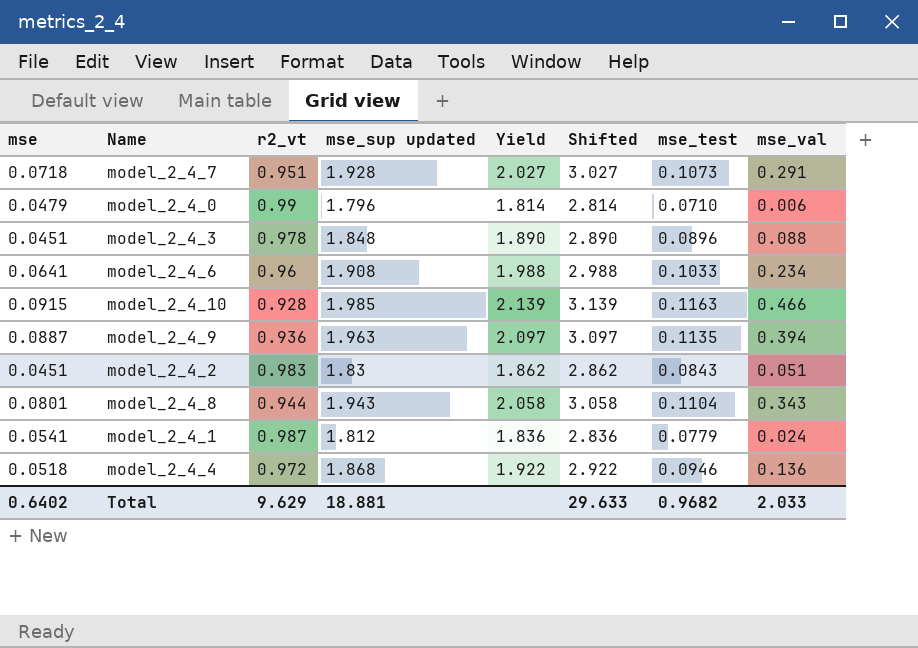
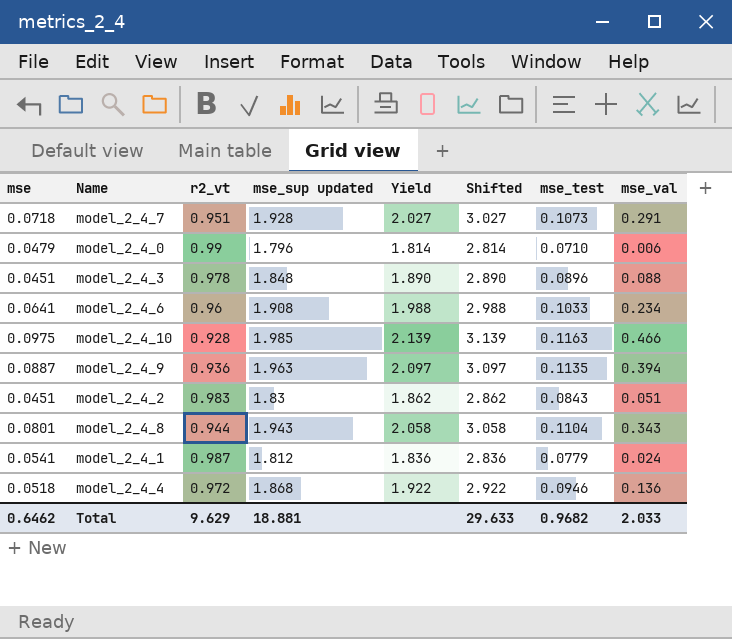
model_2_4_10 | mse: 0.0915 -> 0.0975
Total | mse: 0.6402 -> 0.6462

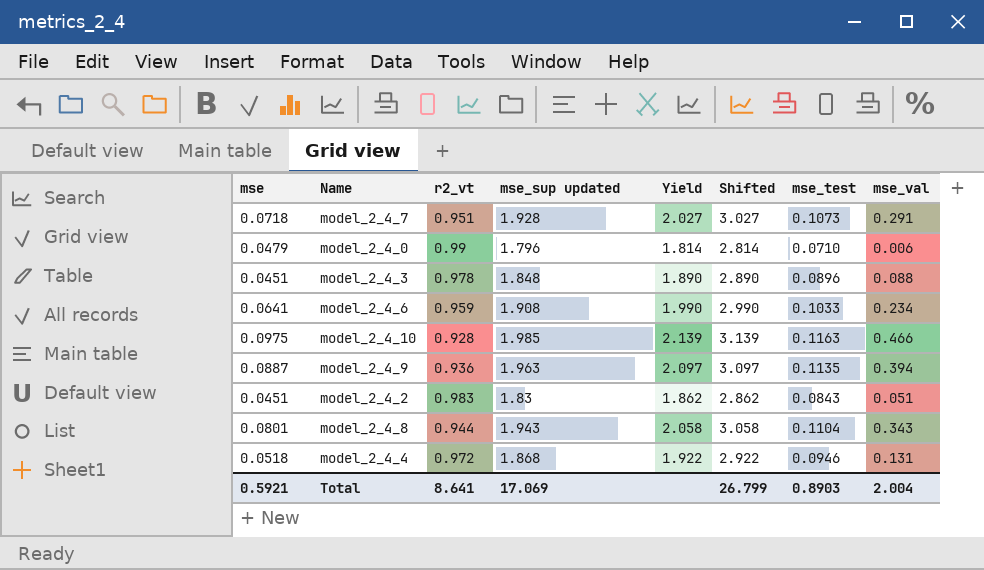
row model_2_4_1: 0.0541 | 0.987 | 1.812 | 1.836 | 2.836 | 0.0779 | 0.024 -> none
model_2_4_6 | r2_vt: 0.96 -> 0.959
model_2_4_6 | Yield: 1.988 -> 1.990
model_2_4_6 | Shifted: 2.988 -> 2.990
model_2_4_4 | mse_val: 0.136 -> 0.131
Total | mse: 0.6462 -> 0.5921
Total | r2_vt: 9.629 -> 8.641
Total | mse_sup updated: 18.881 -> 17.069
Total | Shifted: 29.633 -> 26.799
Total | mse_test: 0.9682 -> 0.8903
Total | mse_val: 2.033 -> 2.004

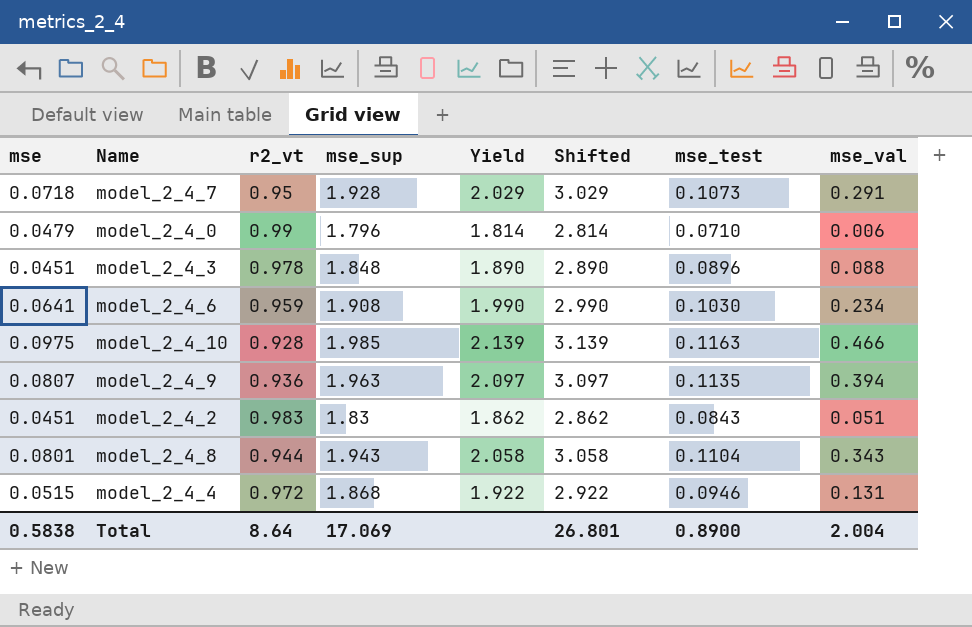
column name: mse_sup updated -> mse_sup
model_2_4_7 | r2_vt: 0.951 -> 0.95
model_2_4_7 | Yield: 2.027 -> 2.029
model_2_4_7 | Shifted: 3.027 -> 3.029
model_2_4_6 | mse_test: 0.1033 -> 0.1030
model_2_4_9 | mse: 0.0887 -> 0.0807
model_2_4_4 | mse: 0.0518 -> 0.0515
Total | mse: 0.5921 -> 0.5838
Total | r2_vt: 8.641 -> 8.64
Total | Shifted: 26.799 -> 26.801
Total | mse_test: 0.8903 -> 0.8900

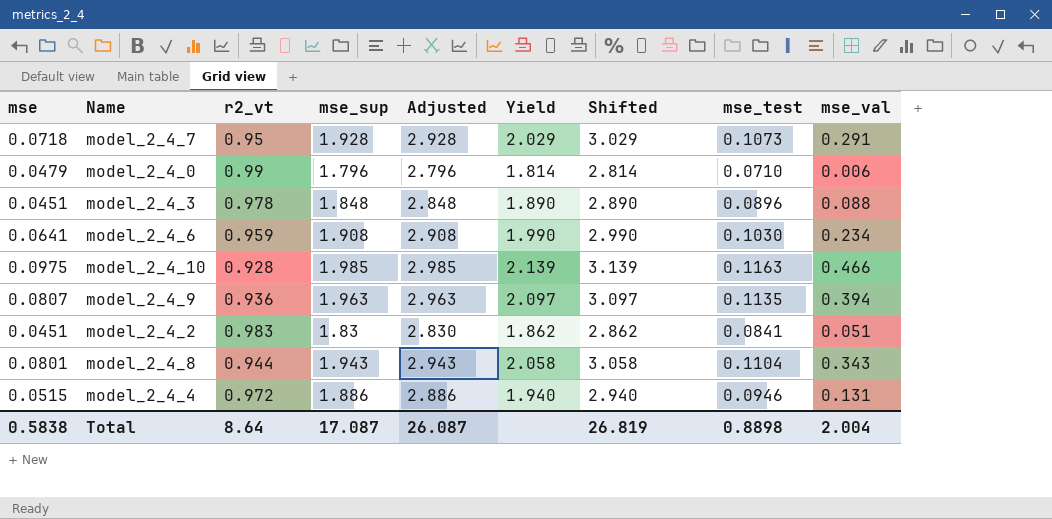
column Adjusted | formula: none -> [mse_sup] + 1
model_2_4_2 | mse_test: 0.0843 -> 0.0841
model_2_4_4 | mse_sup: 1.868 -> 1.886
model_2_4_4 | Yield: 1.922 -> 1.940
model_2_4_4 | Shifted: 2.922 -> 2.940
Total | mse_sup: 17.069 -> 17.087
Total | Shifted: 26.801 -> 26.819
Total | mse_test: 0.8900 -> 0.8898

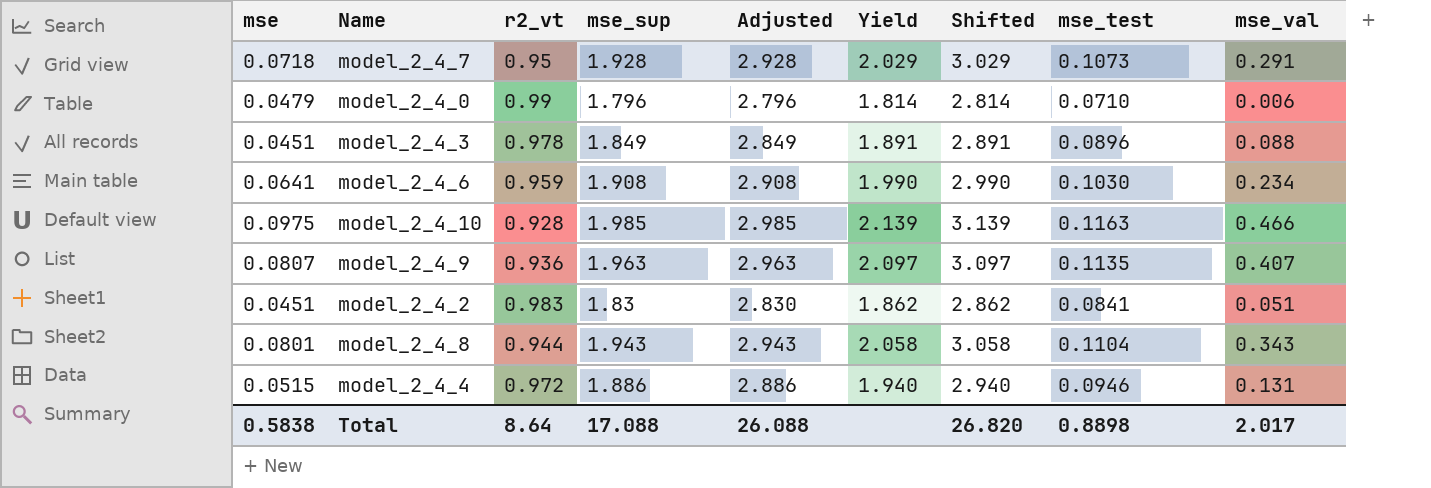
model_2_4_3 | mse_sup: 1.848 -> 1.849
model_2_4_3 | Adjusted: 2.848 -> 2.849
model_2_4_3 | Yield: 1.890 -> 1.891
model_2_4_3 | Shifted: 2.890 -> 2.891
model_2_4_9 | mse_val: 0.394 -> 0.407
Total | mse_sup: 17.087 -> 17.088
Total | Adjusted: 26.087 -> 26.088
Total | Shifted: 26.819 -> 26.820
Total | mse_val: 2.004 -> 2.017

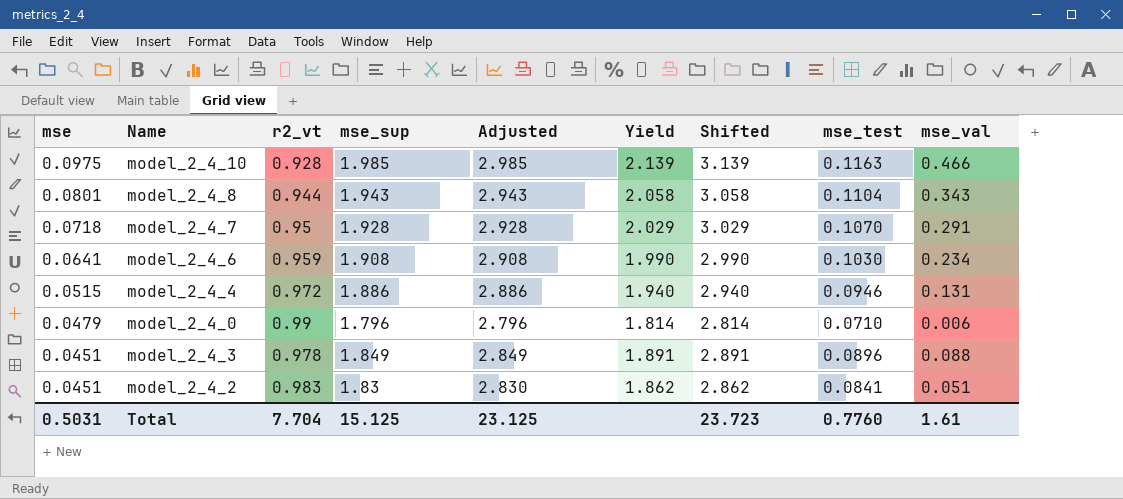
row order: none -> mse descending
row model_2_4_9: 0.0807 | 0.936 | 1.963 | 2.963 | 2.097 | 3.097 | 0.1135 | 0.407 -> none
model_2_4_7 | mse_test: 0.1073 -> 0.1070
Total | mse: 0.5838 -> 0.5031
Total | r2_vt: 8.64 -> 7.704
Total | mse_sup: 17.088 -> 15.125
Total | Adjusted: 26.088 -> 23.125
Total | Shifted: 26.820 -> 23.723
Total | mse_test: 0.8898 -> 0.7760
Total | mse_val: 2.017 -> 1.61

